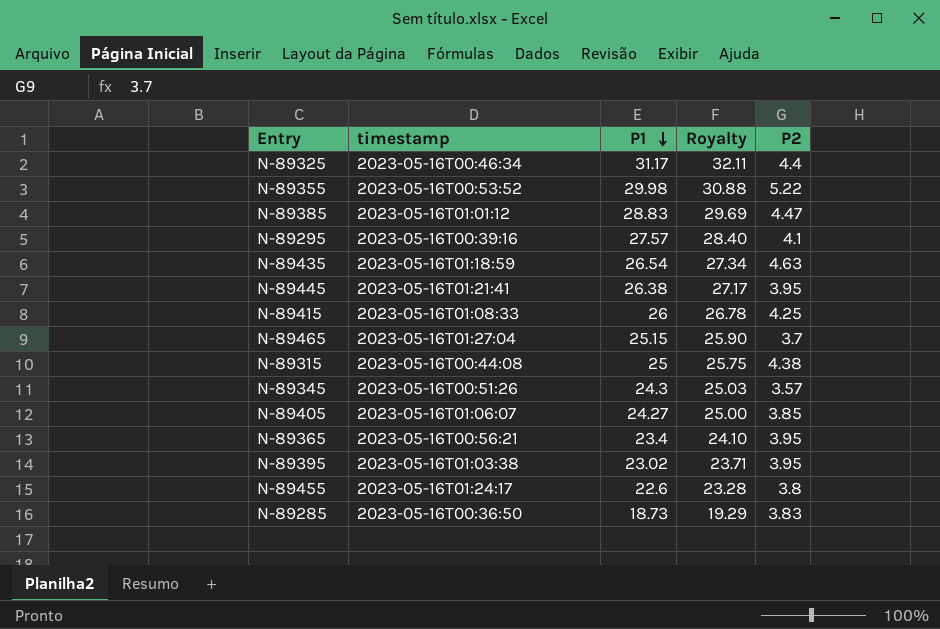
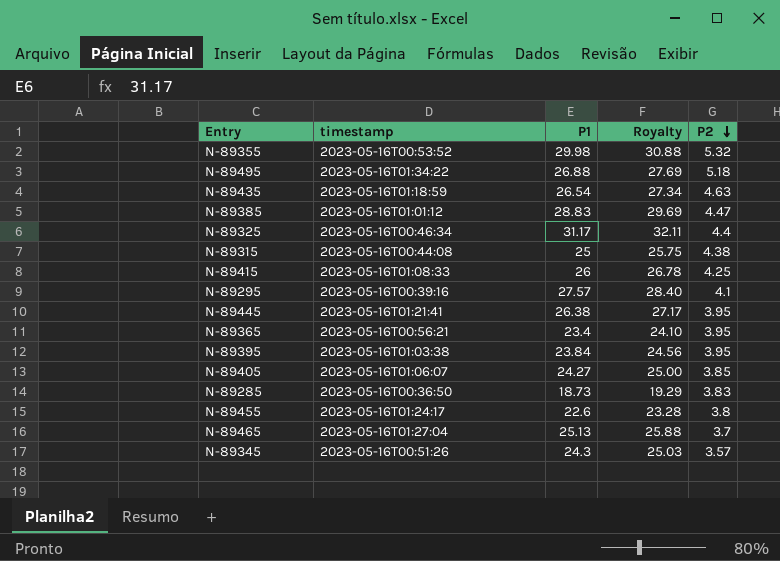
row order: P1 descending -> P2 descending
N-89355 | P2: 5.22 -> 5.32
row N-89495: none -> 2023-05-16T01:34:22 | 26.88 | 27.69 | 5.18
N-89395 | P1: 23.02 -> 23.84
N-89395 | Royalty: 23.71 -> 24.56
N-89465 | P1: 25.15 -> 25.13
N-89465 | Royalty: 25.90 -> 25.88

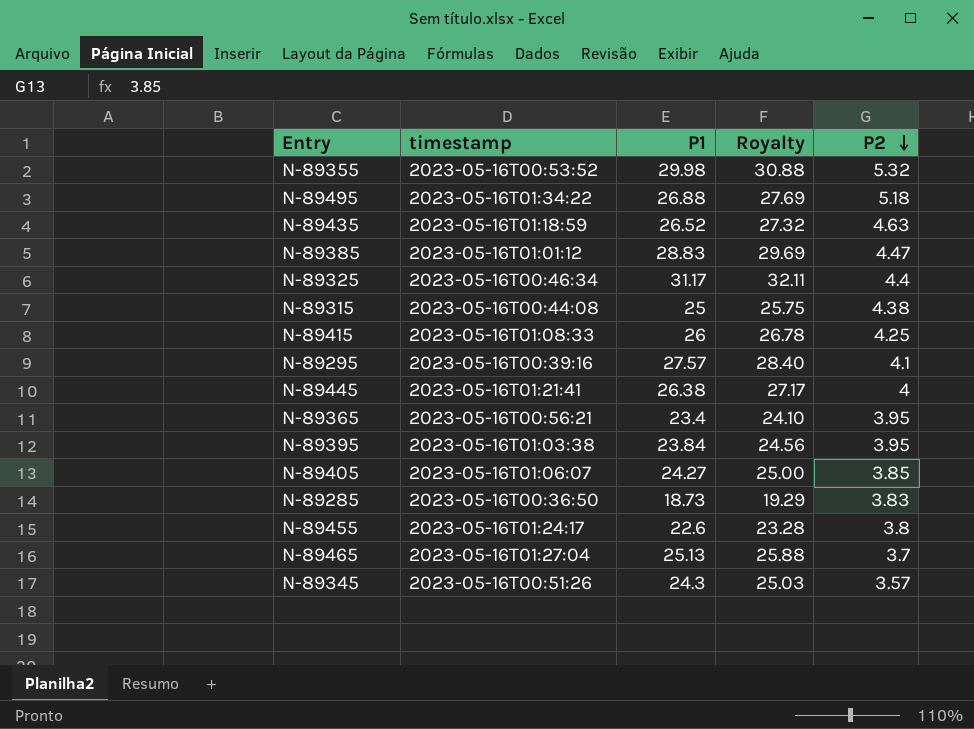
N-89435 | P1: 26.54 -> 26.52
N-89435 | Royalty: 27.34 -> 27.32
N-89445 | P2: 3.95 -> 4

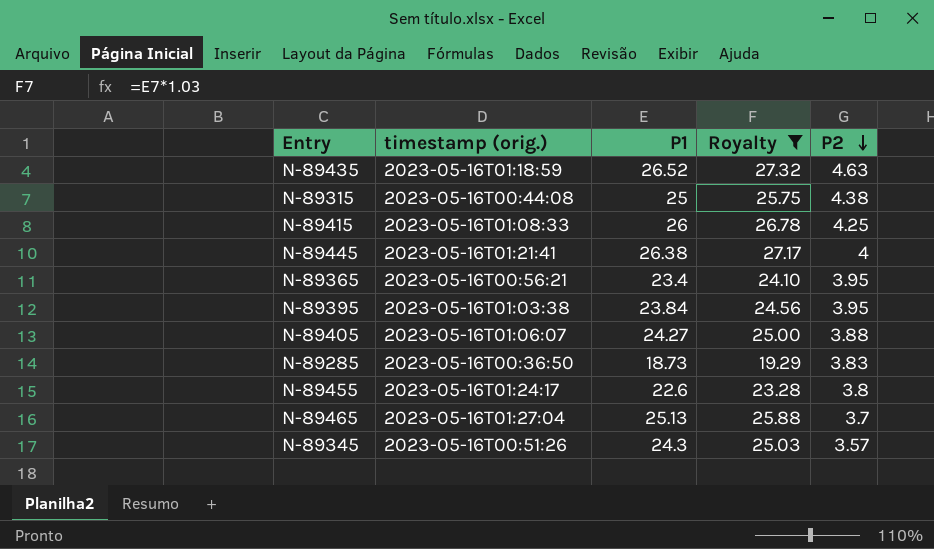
filter: none -> Royalty <= 27.32
column name: timestamp -> timestamp (orig.)
N-89405 | P2: 3.85 -> 3.88

